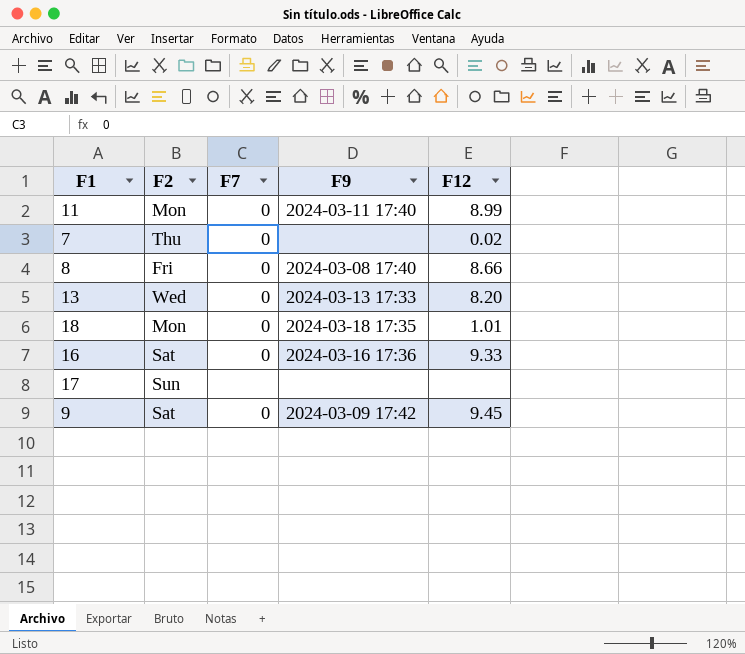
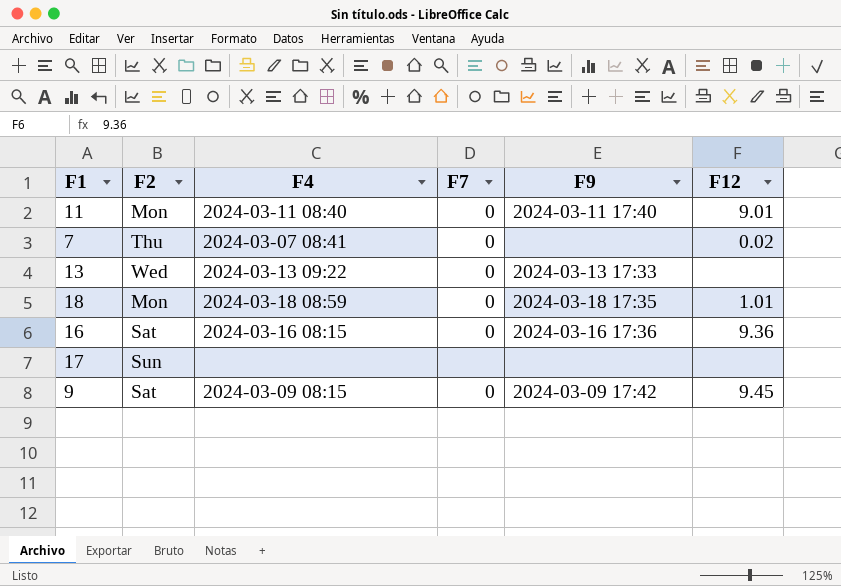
column F4 | position: none -> 3
row 8: Fri | 0 | 2024-03-08 17:40 | 8.66 -> none
11 | F12: 8.99 -> 9.01
13 | F12: 8.20 -> none
16 | F12: 9.33 -> 9.36

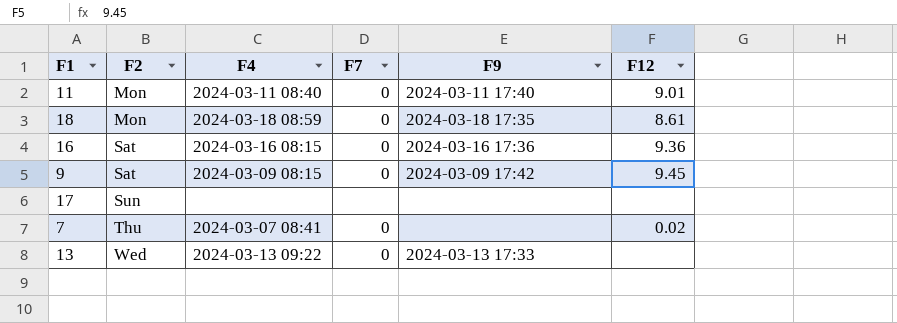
row order: none -> F2 ascending
18 | F12: 1.01 -> 8.61

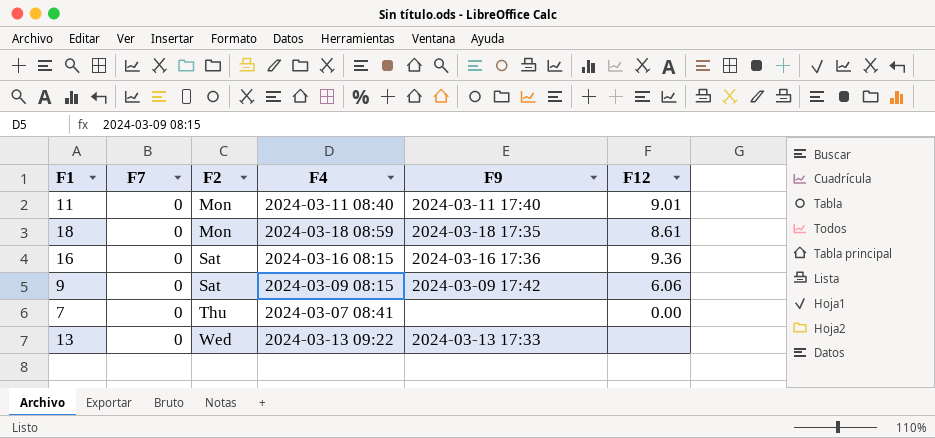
column F7 | position: 4 -> 2
row 17: Sun | none | none | none | none -> none
9 | F12: 9.45 -> 6.06
7 | F12: 0.02 -> 0.00

